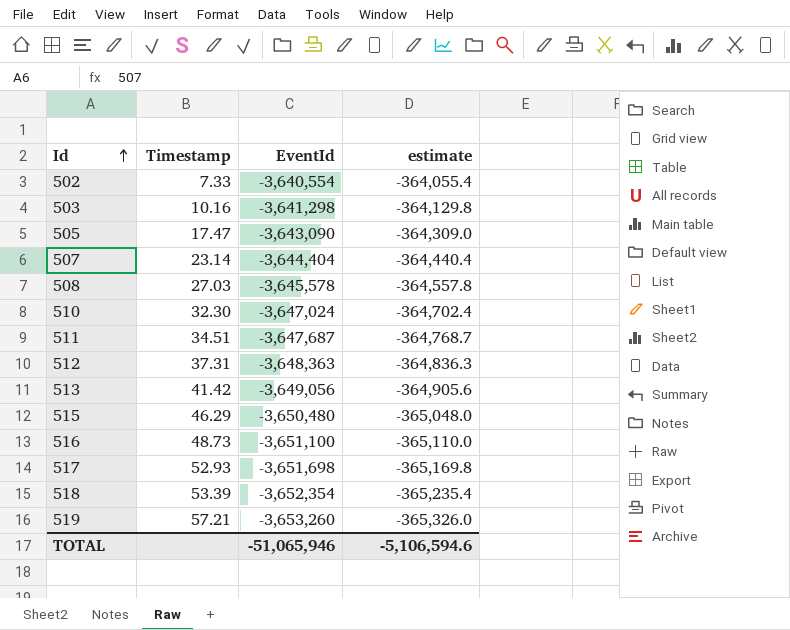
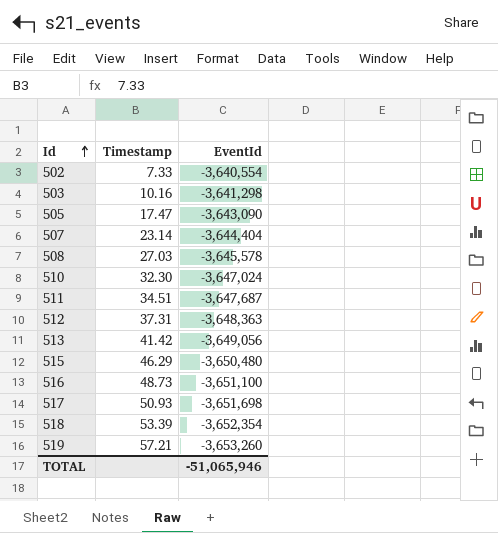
column estimate | formula: [EventId] * 0.1 -> none
517 | Timestamp: 52.93 -> 50.93

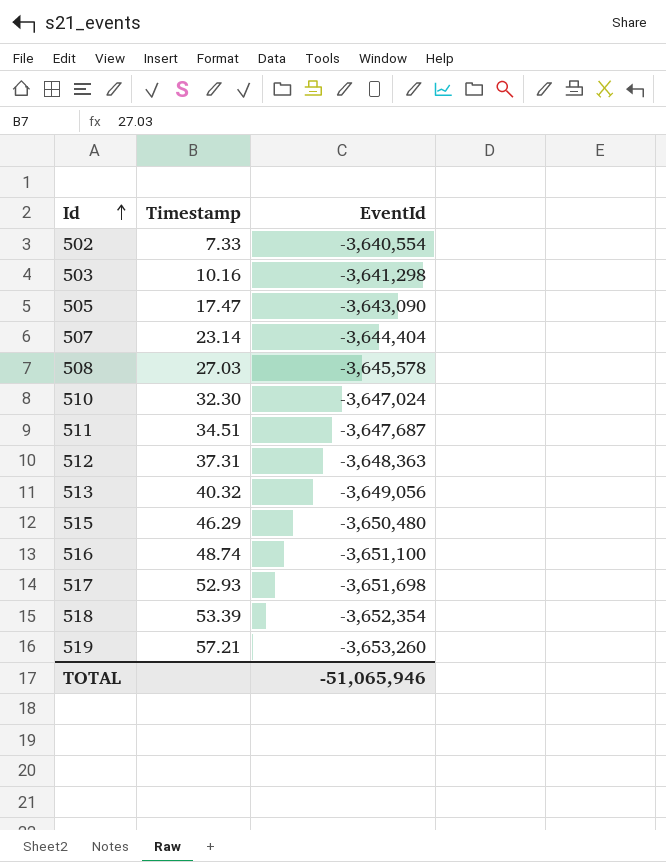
513 | Timestamp: 41.42 -> 40.32
516 | Timestamp: 48.73 -> 48.74
517 | Timestamp: 50.93 -> 52.93

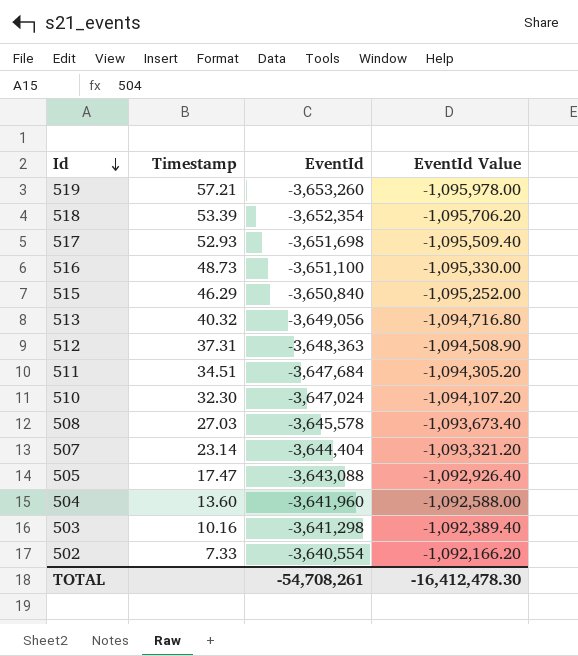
row order: Id ascending -> Id descending
column EventId Value | formula: none -> [EventId] * 0.3
516 | Timestamp: 48.74 -> 48.73
515 | EventId: -3,650,480 -> -3,650,840
511 | EventId: -3,647,687 -> -3,647,684
505 | EventId: -3,643,090 -> -3,643,088
row 504: none -> 13.60 | -3,641,960 | -1,092,588.00
TOTAL | EventId: -51,065,946 -> -54,708,261

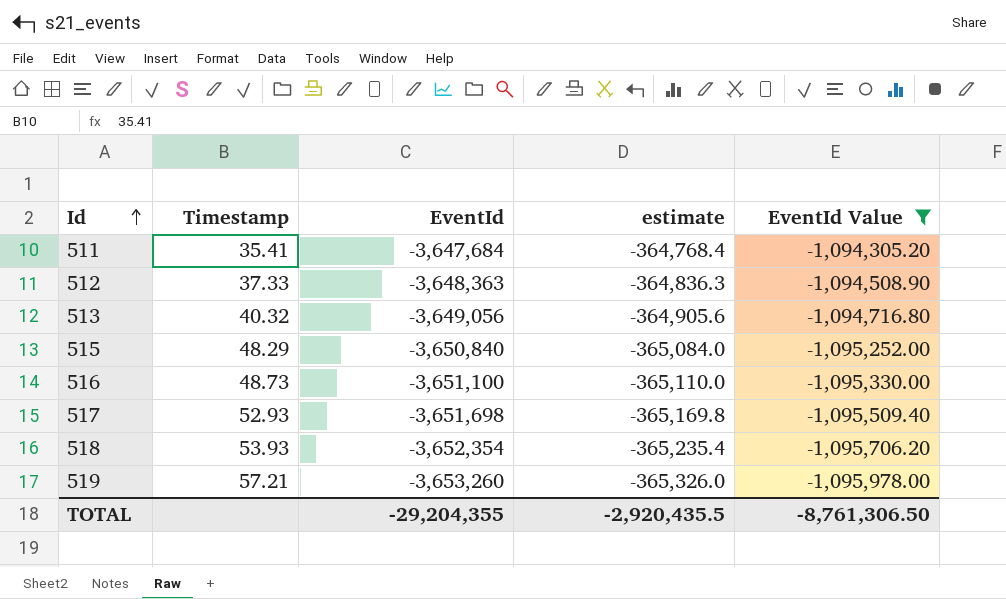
filter: none -> EventId Value <= -1,094,305.20
row order: Id descending -> Id ascending
column estimate | formula: none -> [EventId] * 0.1
511 | Timestamp: 34.51 -> 35.41
512 | Timestamp: 37.31 -> 37.33
515 | Timestamp: 46.29 -> 48.29
518 | Timestamp: 53.39 -> 53.93
TOTAL | EventId: -54,708,261 -> -29,204,355
TOTAL | EventId Value: -16,412,478.30 -> -8,761,306.50

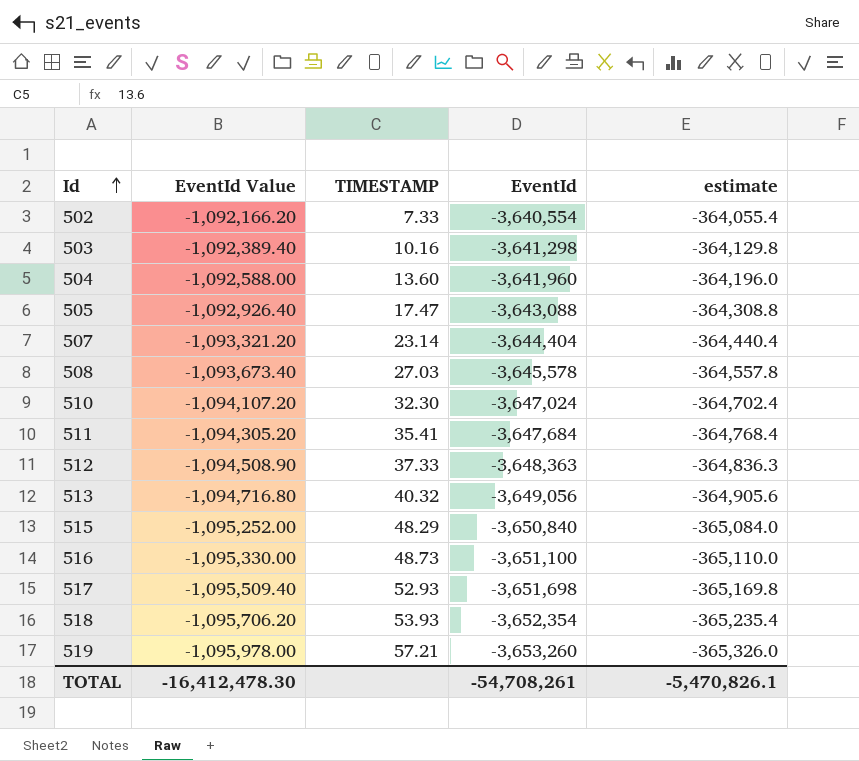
filter: EventId Value <= -1,094,305.20 -> none
column EventId Value | position: 5 -> 2
column name: Timestamp -> TIMESTAMP
TOTAL | EventId Value: -8,761,306.50 -> -16,412,478.30
TOTAL | EventId: -29,204,355 -> -54,708,261
TOTAL | estimate: -2,920,435.5 -> -5,470,826.1

